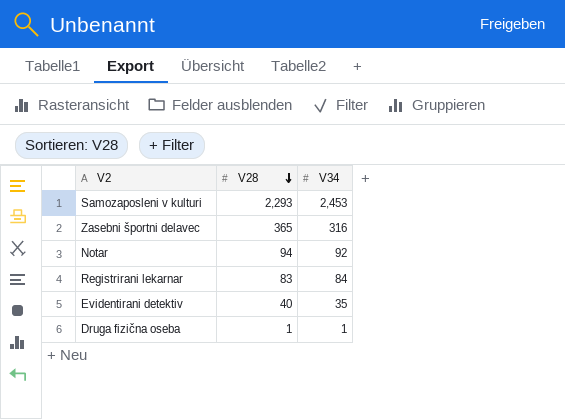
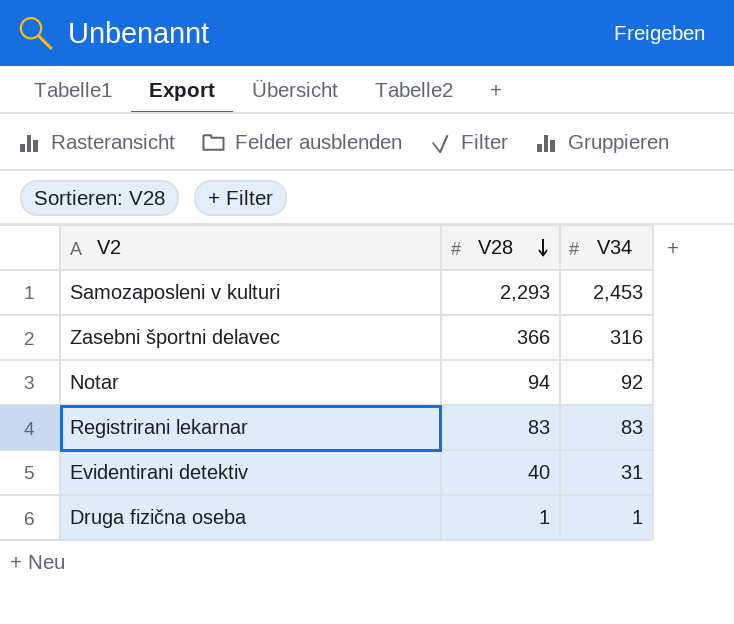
Zasebni športni delavec | V28: 365 -> 366
Registrirani lekarnar | V34: 84 -> 83
Evidentirani detektiv | V34: 35 -> 31

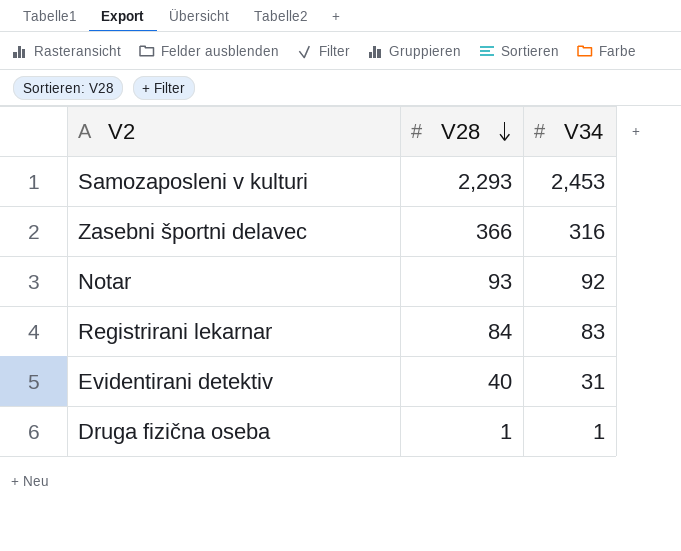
Notar | V28: 94 -> 93
Registrirani lekarnar | V28: 83 -> 84

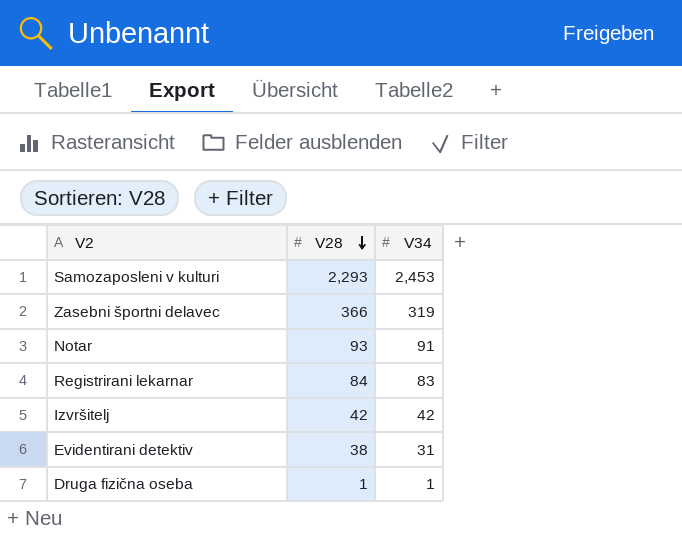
Zasebni športni delavec | V34: 316 -> 319
Notar | V34: 92 -> 91
row Izvršitelj: none -> 42 | 42
Evidentirani detektiv | V28: 40 -> 38

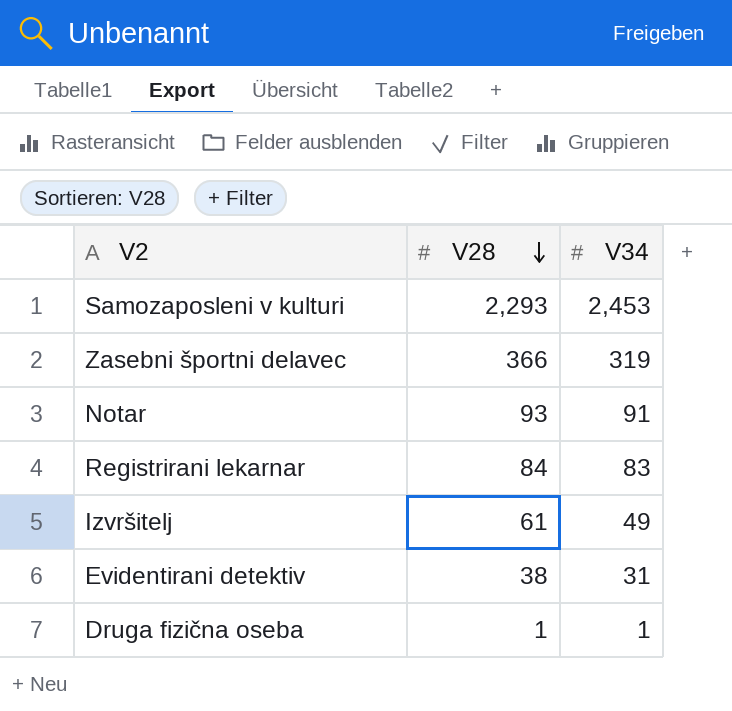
Izvršitelj | V28: 42 -> 61
Izvršitelj | V34: 42 -> 49

